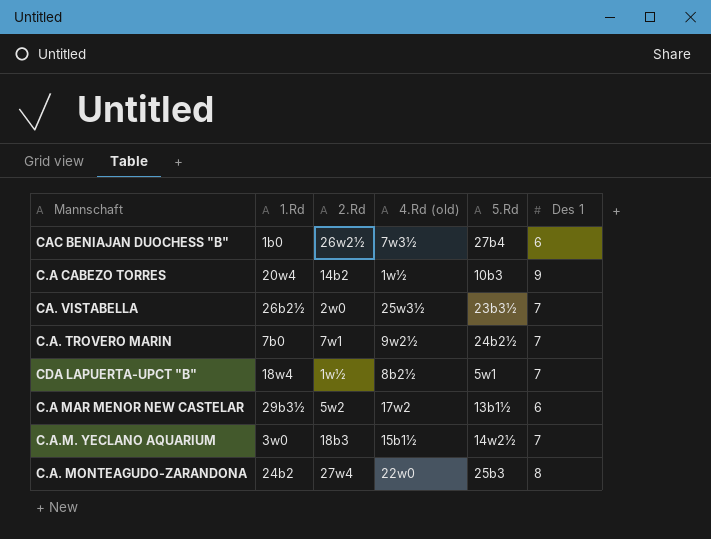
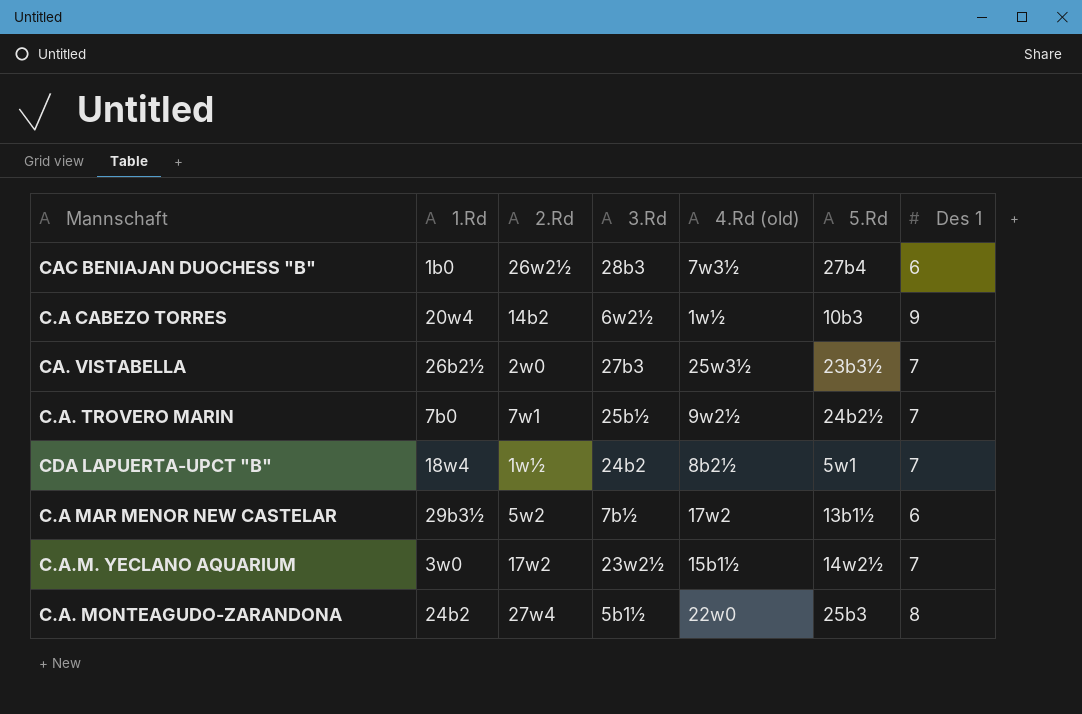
column 3.Rd | position: none -> 4
C.A.M. YECLANO AQUARIUM | 2.Rd: 18b3 -> 17w2

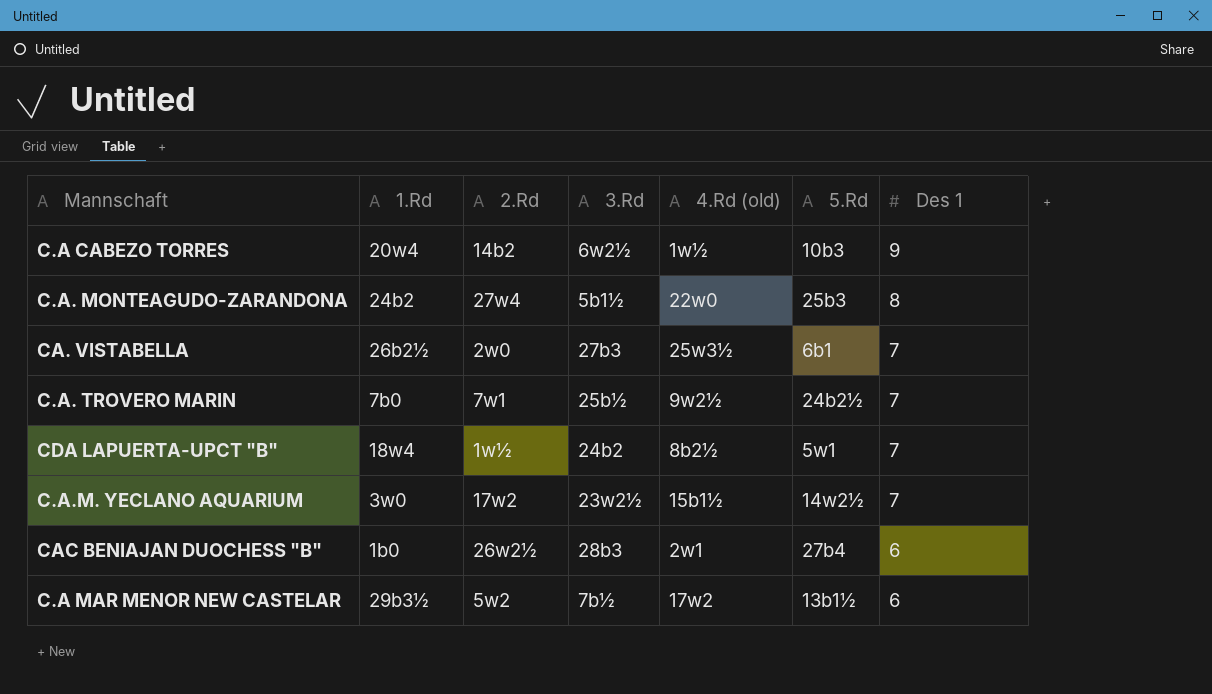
row order: none -> Des 1 descending
CA. VISTABELLA | 5.Rd: 23b3½ -> 6b1
CAC BENIAJAN DUOCHESS "B" | 4.Rd (old): 7w3½ -> 2w1

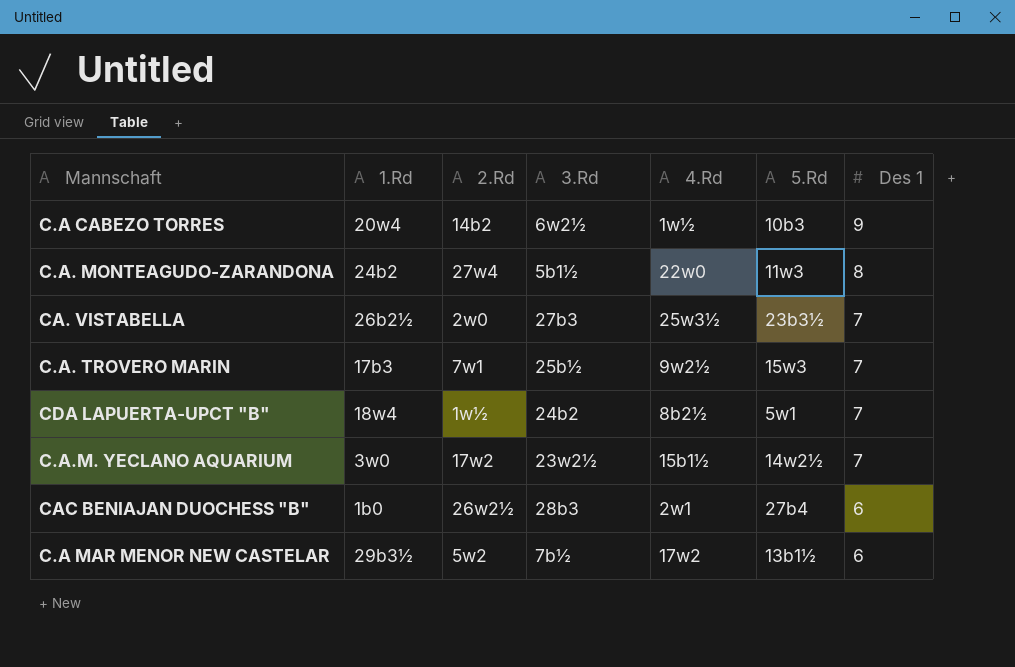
column name: 4.Rd (old) -> 4.Rd
C.A. MONTEAGUDO-ZARANDONA | 5.Rd: 25b3 -> 11w3
CA. VISTABELLA | 5.Rd: 6b1 -> 23b3½
C.A. TROVERO MARIN | 1.Rd: 7b0 -> 17b3
C.A. TROVERO MARIN | 5.Rd: 24b2½ -> 15w3

